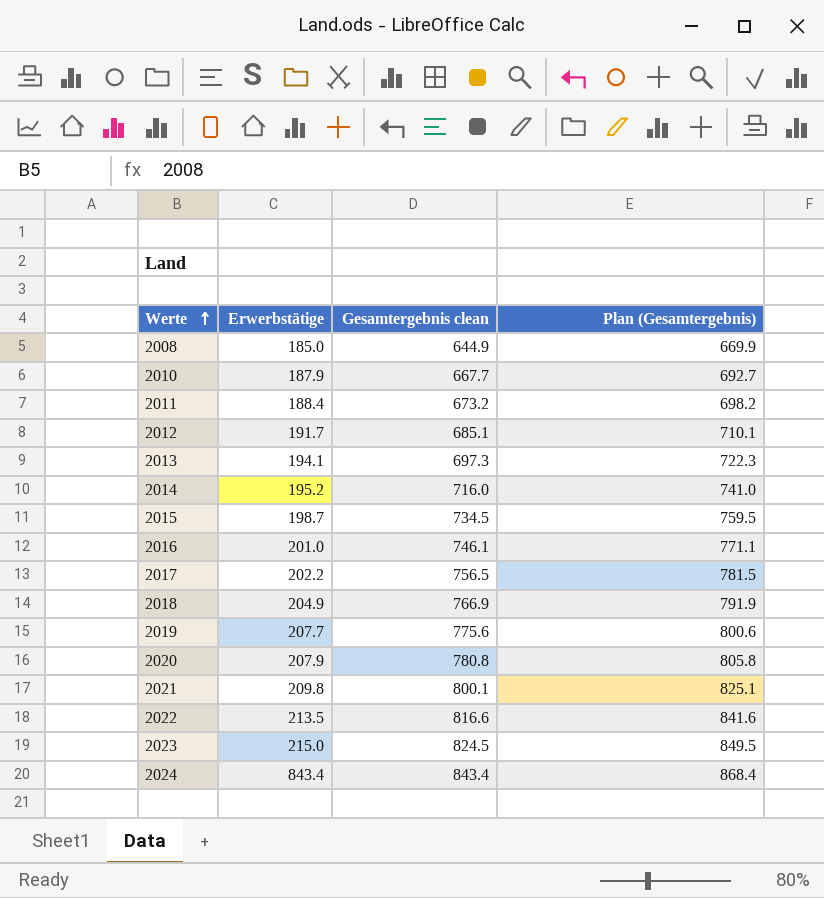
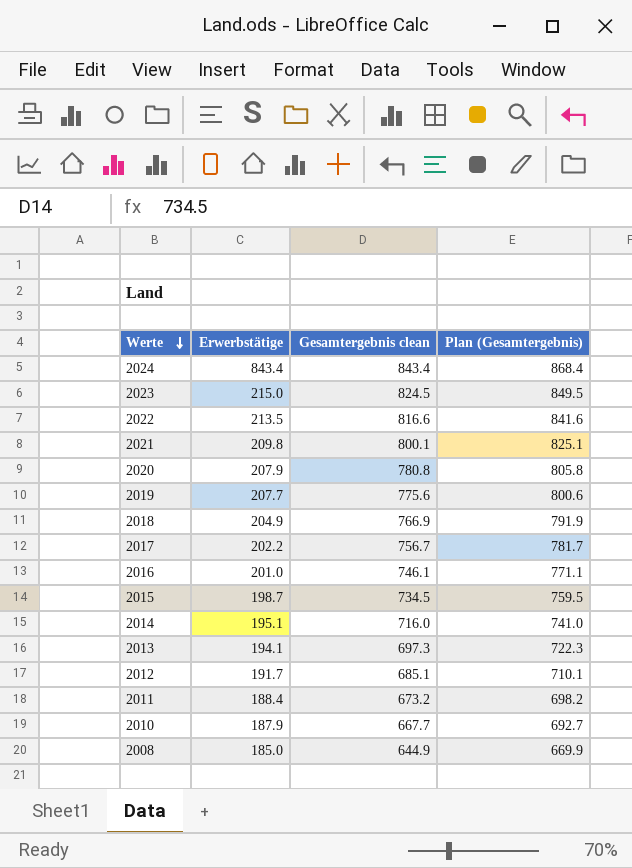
row order: Werte ascending -> Werte descending
2017 | Gesamtergebnis clean: 756.5 -> 756.7
2017 | Plan (Gesamtergebnis): 781.5 -> 781.7
2014 | Erwerbstätige: 195.2 -> 195.1

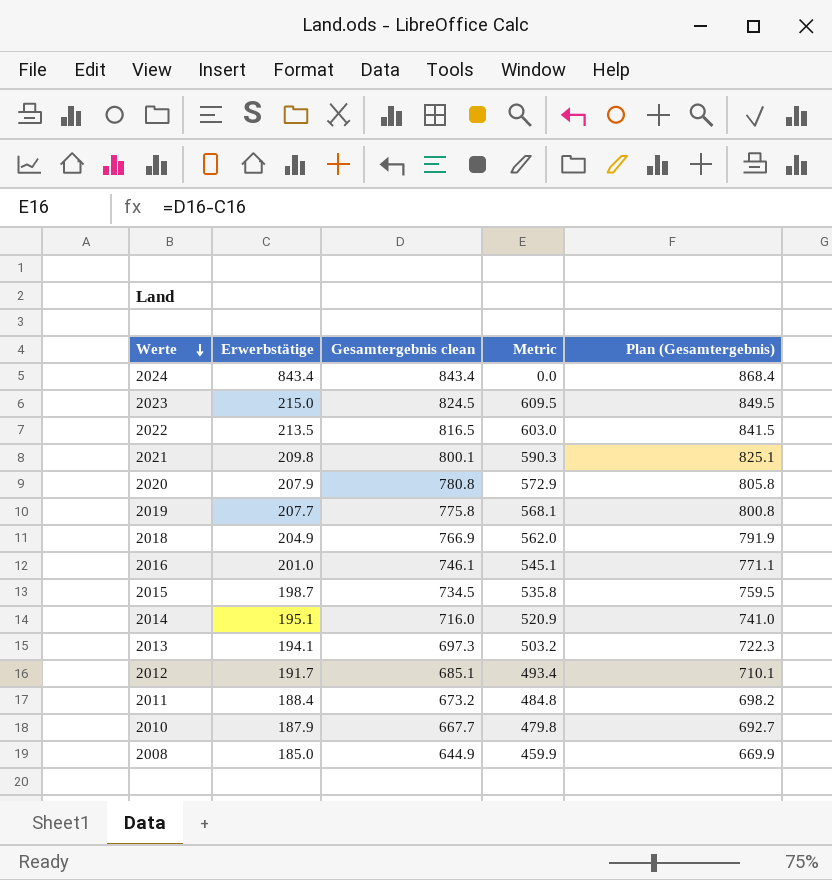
column Metric | formula: none -> [Gesamtergebnis clean] - [Erwerbstätige]
row 2017: 202.2 | 756.7 | 781.7 -> none
2022 | Gesamtergebnis clean: 816.6 -> 816.5
2022 | Plan (Gesamtergebnis): 841.6 -> 841.5
2019 | Gesamtergebnis clean: 775.6 -> 775.8
2019 | Plan (Gesamtergebnis): 800.6 -> 800.8

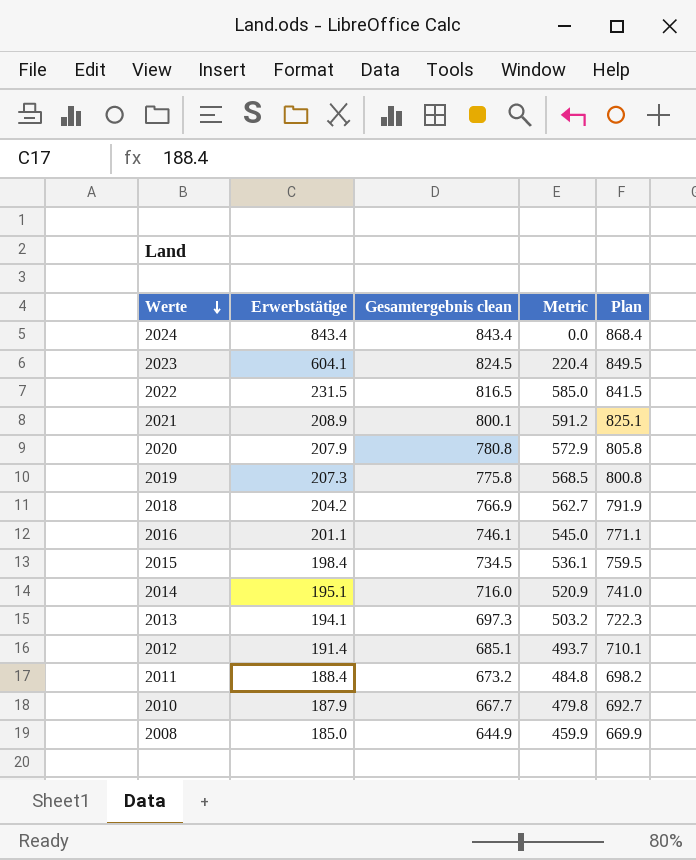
column name: Plan (Gesamtergebnis) -> Plan
2023 | Erwerbstätige: 215.0 -> 604.1
2023 | Metric: 609.5 -> 220.4
2022 | Erwerbstätige: 213.5 -> 231.5
2022 | Metric: 603.0 -> 585.0
2021 | Erwerbstätige: 209.8 -> 208.9
2021 | Metric: 590.3 -> 591.2
2019 | Erwerbstätige: 207.7 -> 207.3
2019 | Metric: 568.1 -> 568.5
2018 | Erwerbstätige: 204.9 -> 204.2
2018 | Metric: 562.0 -> 562.7
2016 | Erwerbstätige: 201.0 -> 201.1
2016 | Metric: 545.1 -> 545.0
2015 | Erwerbstätige: 198.7 -> 198.4
2015 | Metric: 535.8 -> 536.1
2012 | Erwerbstätige: 191.7 -> 191.4
2012 | Metric: 493.4 -> 493.7

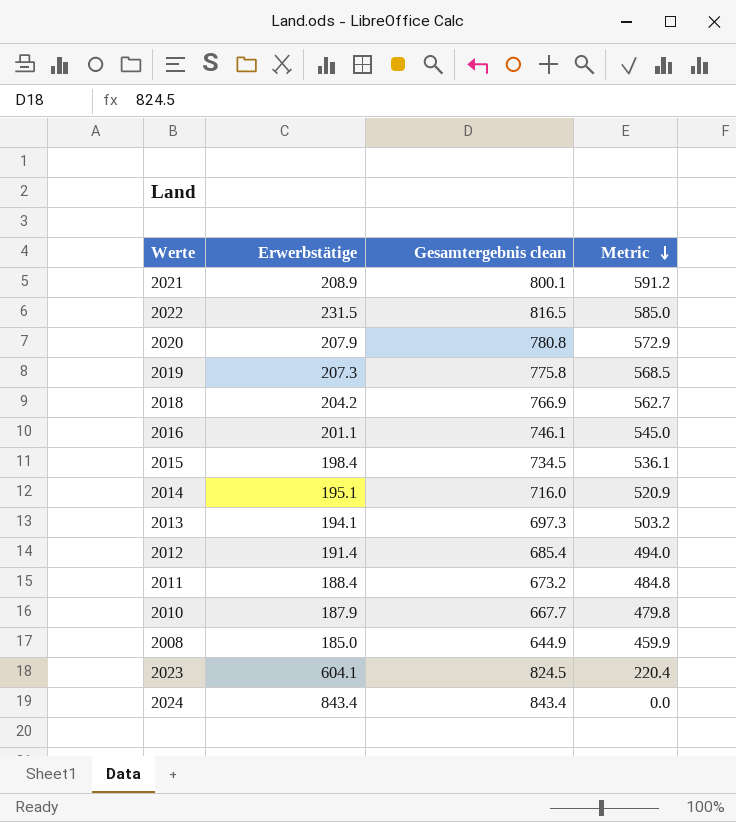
row order: Werte descending -> Metric descending
column Plan | formula: [Gesamtergebnis clean] + 25 -> none
2012 | Gesamtergebnis clean: 685.1 -> 685.4
2012 | Metric: 493.7 -> 494.0

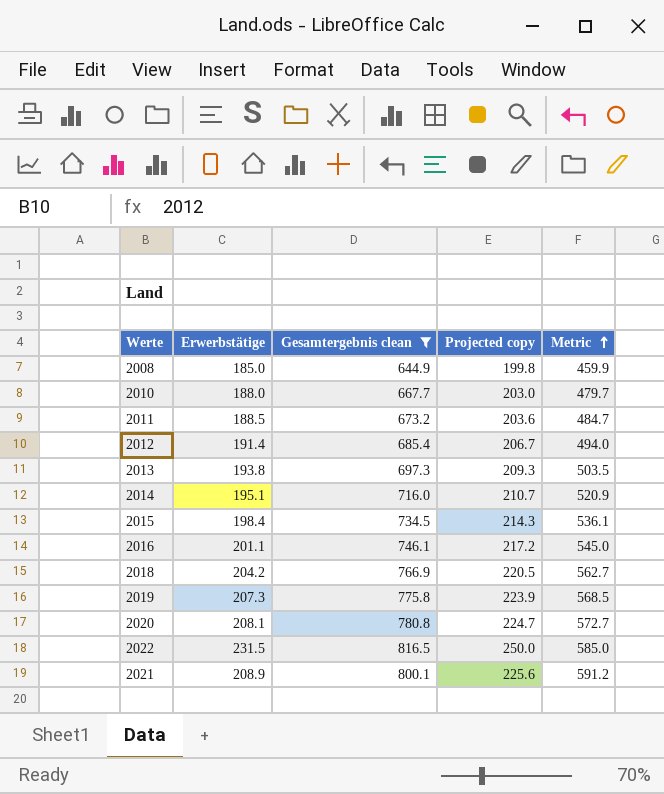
filter: none -> Gesamtergebnis clean <= 816.5
row order: Metric descending -> Metric ascending
column Projected copy | formula: none -> [Erwerbstätige] * 1.08
2010 | Erwerbstätige: 187.9 -> 188.0
2010 | Metric: 479.8 -> 479.7
2011 | Erwerbstätige: 188.4 -> 188.5
2011 | Metric: 484.8 -> 484.7
2013 | Erwerbstätige: 194.1 -> 193.8
2013 | Metric: 503.2 -> 503.5
2020 | Erwerbstätige: 207.9 -> 208.1
2020 | Metric: 572.9 -> 572.7

